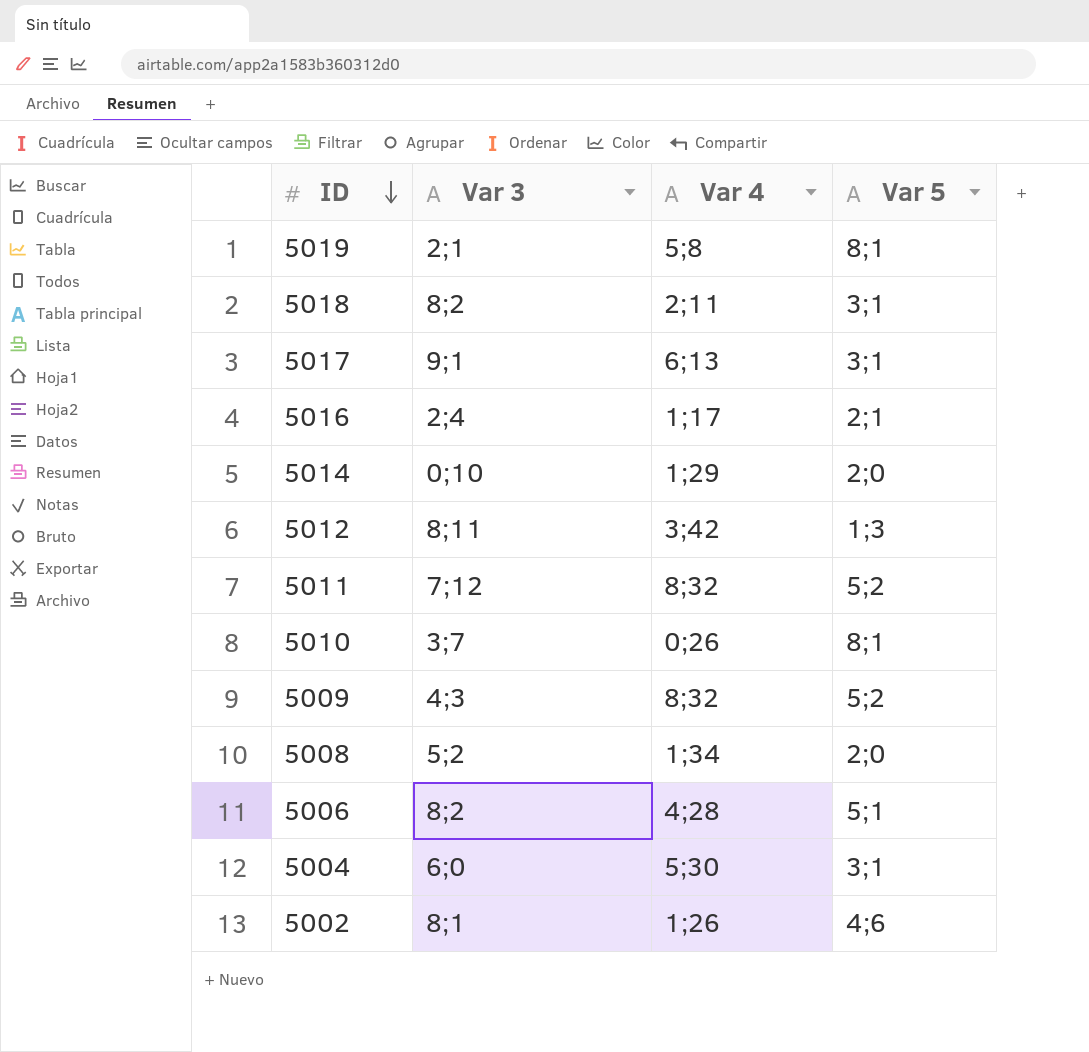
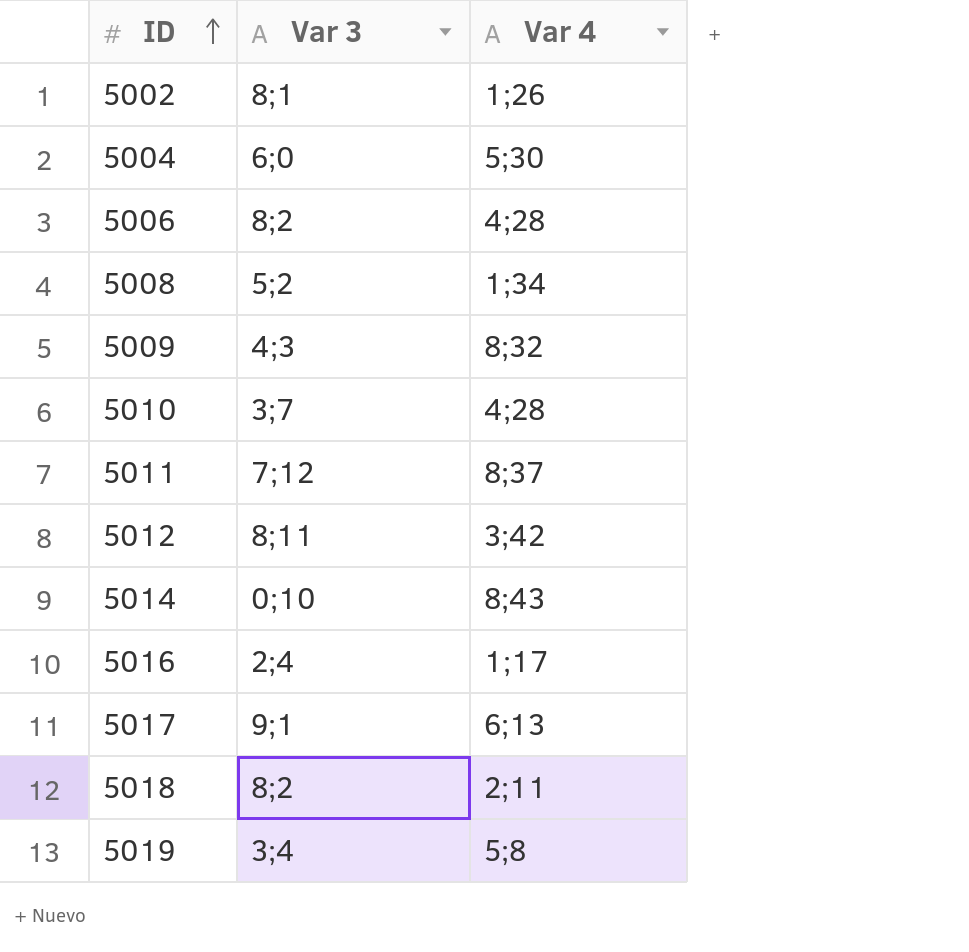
row order: ID descending -> ID ascending
column Var 5 | position: 4 -> none
5010 | Var 4: 0;26 -> 4;28
5011 | Var 4: 8;32 -> 8;37
5014 | Var 4: 1;29 -> 8;43
5019 | Var 3: 2;1 -> 3;4

